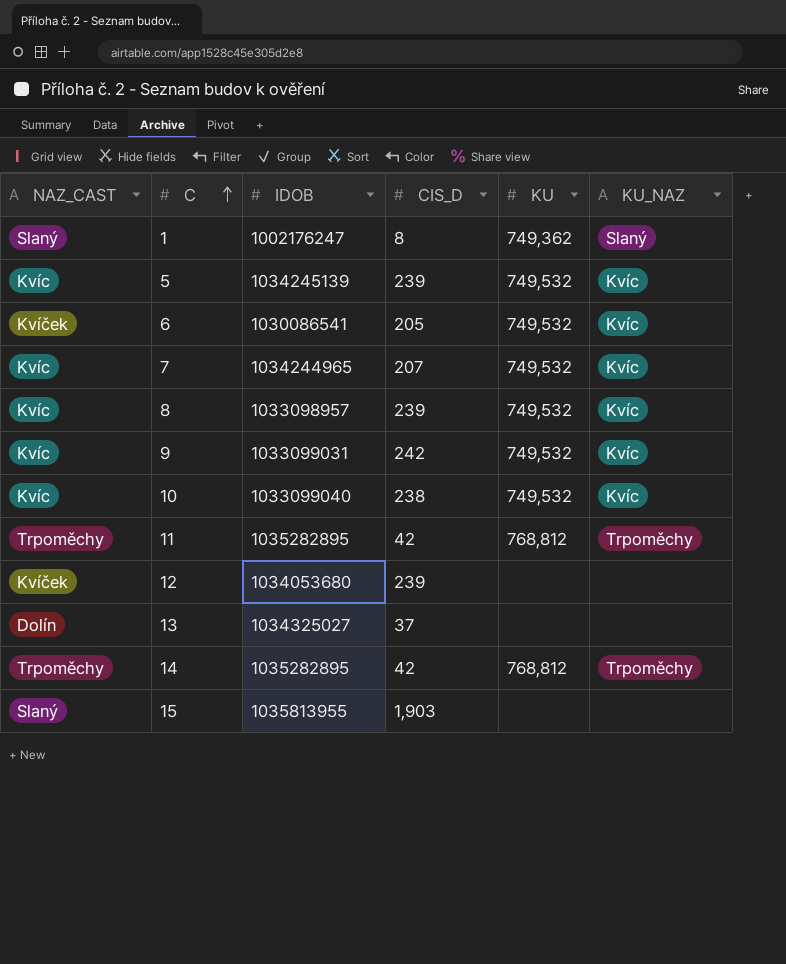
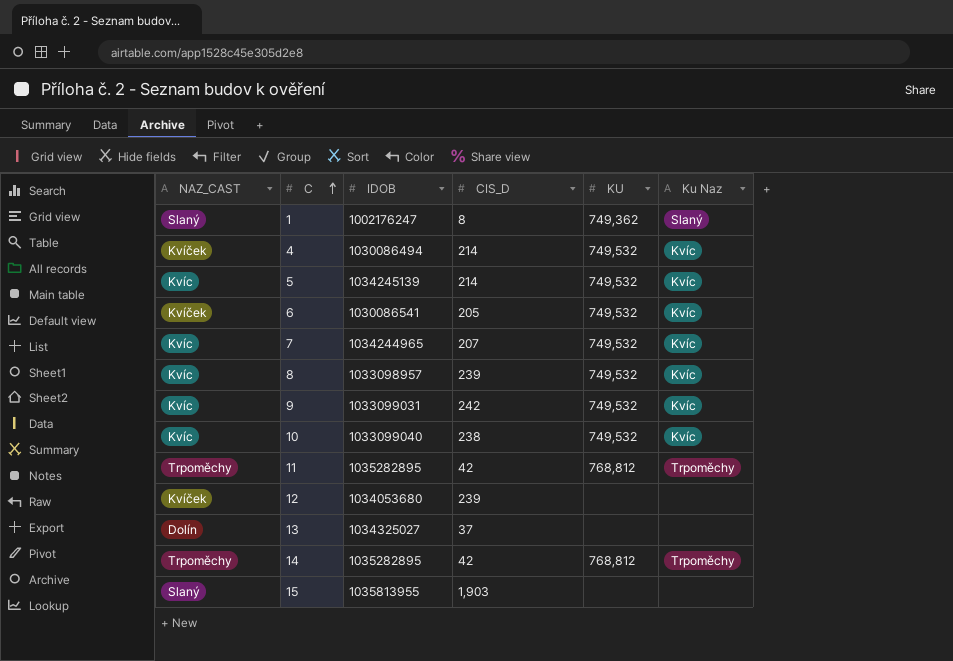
column name: KU_NAZ -> Ku Naz
row 4: none -> Kvíček | 1030086494 | 214 | 749,532 | Kvíc
5 | CIS_D: 239 -> 214

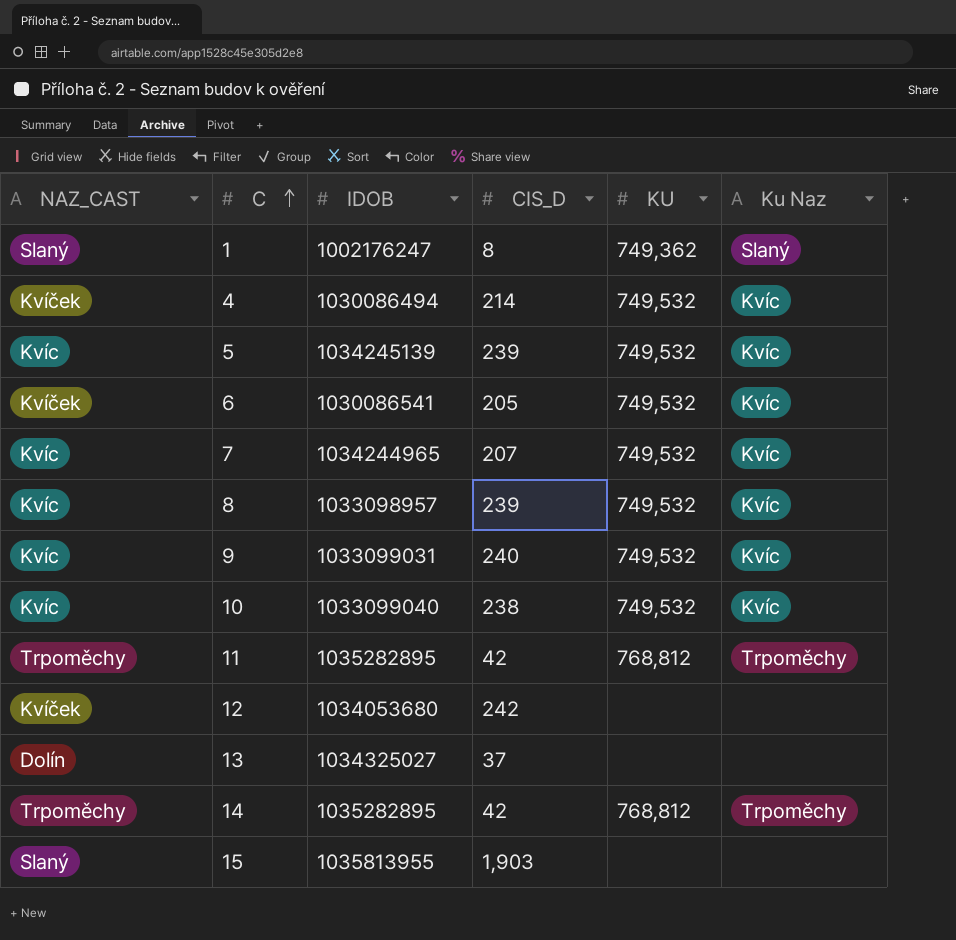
5 | CIS_D: 214 -> 239
9 | CIS_D: 242 -> 240
12 | CIS_D: 239 -> 242

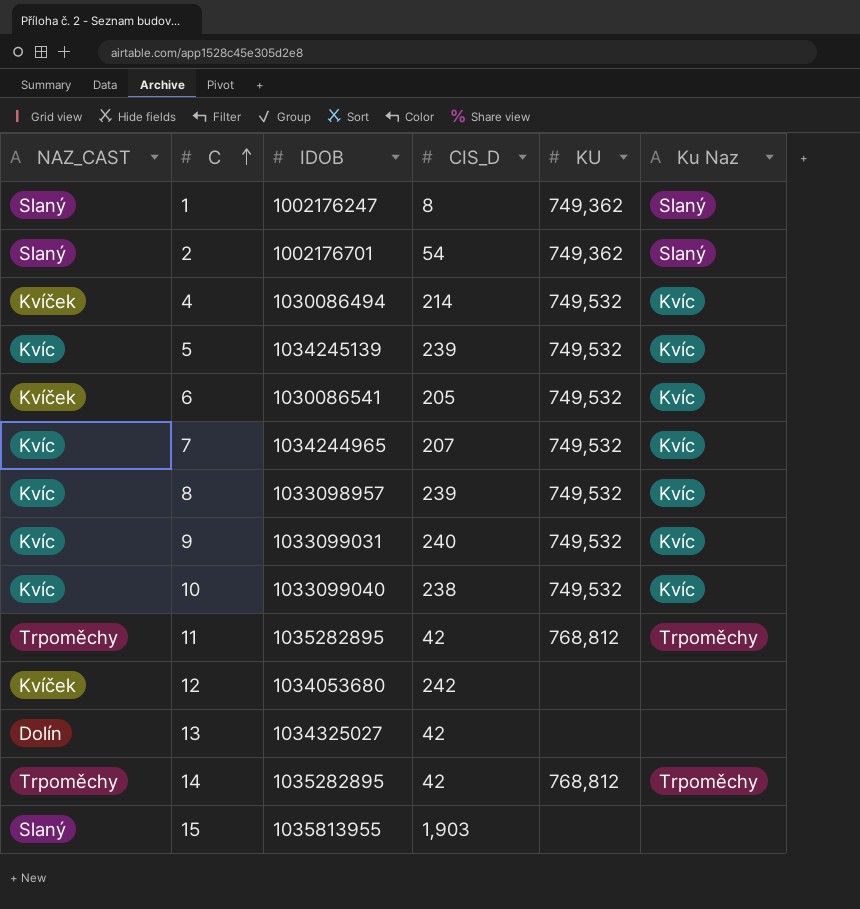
row 2: none -> Slaný | 1002176701 | 54 | 749,362 | Slaný
13 | CIS_D: 37 -> 42

